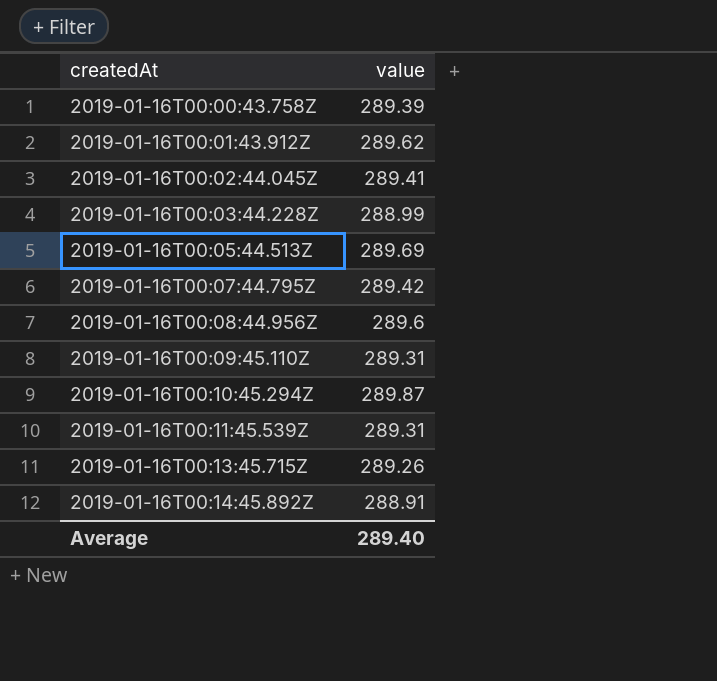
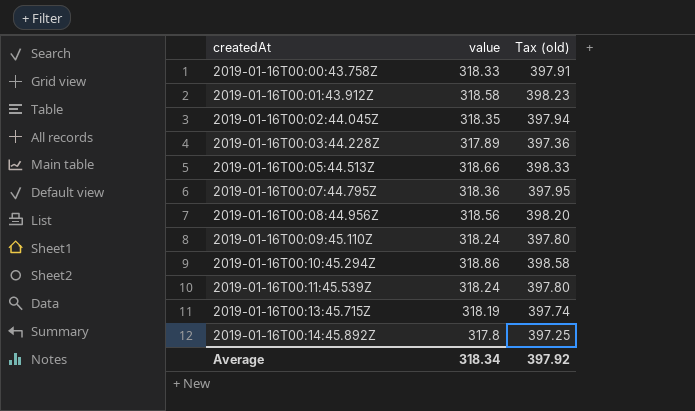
column Tax (old) | formula: none -> [value] * 1.25
2019-01-16T00:00:43.758Z | value: 289.39 -> 318.33
2019-01-16T00:01:43.912Z | value: 289.62 -> 318.58
2019-01-16T00:02:44.045Z | value: 289.41 -> 318.35
2019-01-16T00:03:44.228Z | value: 288.99 -> 317.89
2019-01-16T00:05:44.513Z | value: 289.69 -> 318.66
2019-01-16T00:07:44.795Z | value: 289.42 -> 318.36
2019-01-16T00:08:44.956Z | value: 289.6 -> 318.56
2019-01-16T00:09:45.110Z | value: 289.31 -> 318.24
2019-01-16T00:10:45.294Z | value: 289.87 -> 318.86
2019-01-16T00:11:45.539Z | value: 289.31 -> 318.24
2019-01-16T00:13:45.715Z | value: 289.26 -> 318.19
2019-01-16T00:14:45.892Z | value: 288.91 -> 317.8
Average | value: 289.40 -> 318.34

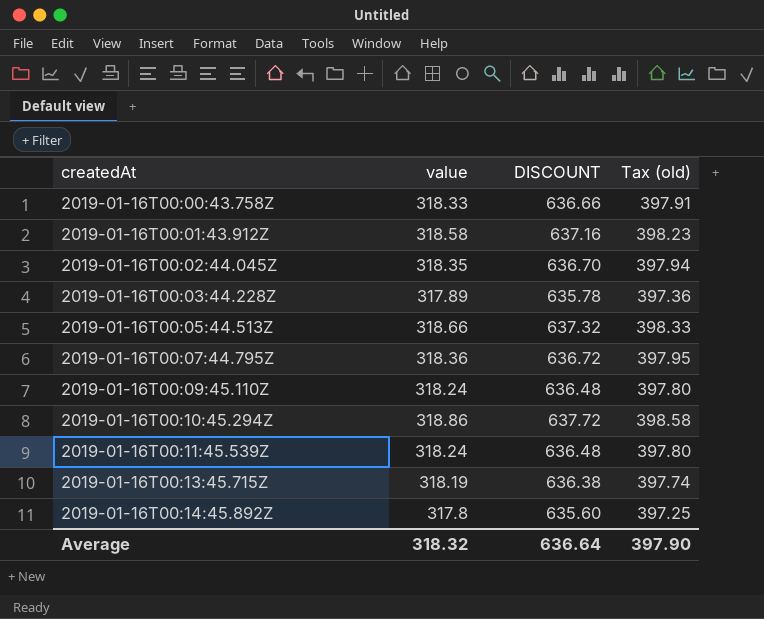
column DISCOUNT | formula: none -> [value] * 2
row 2019-01-16T00:08:44.956Z: 318.56 | 398.20 -> none
Average | value: 318.34 -> 318.32
Average | Tax (old): 397.92 -> 397.90

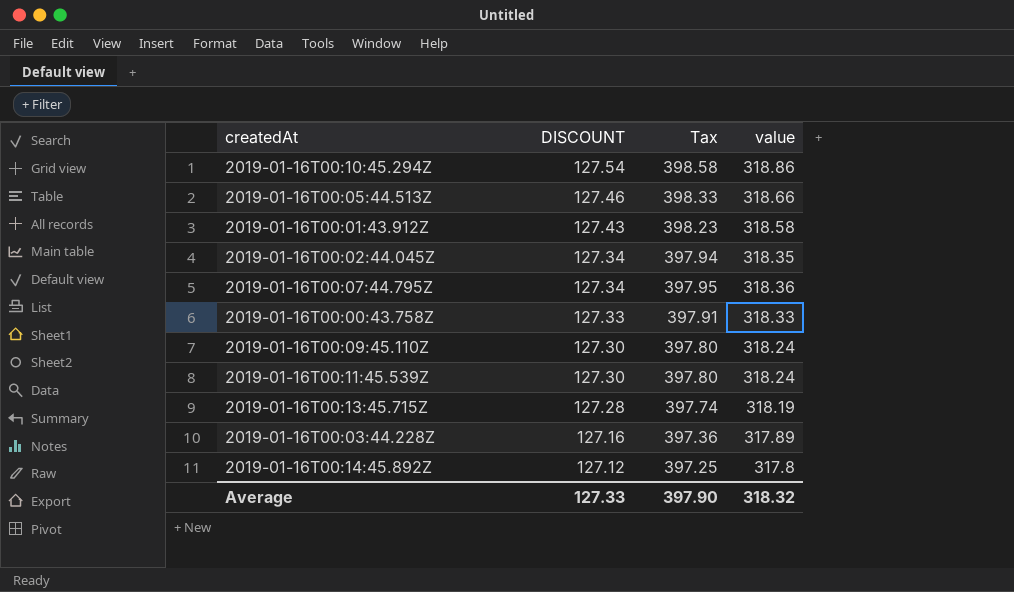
row order: createdAt ascending -> DISCOUNT descending
column DISCOUNT | formula: [value] * 2 -> [value] * 0.4
column name: Tax (old) -> Tax
column value | position: 2 -> 4
Average | DISCOUNT: 636.64 -> 127.33

